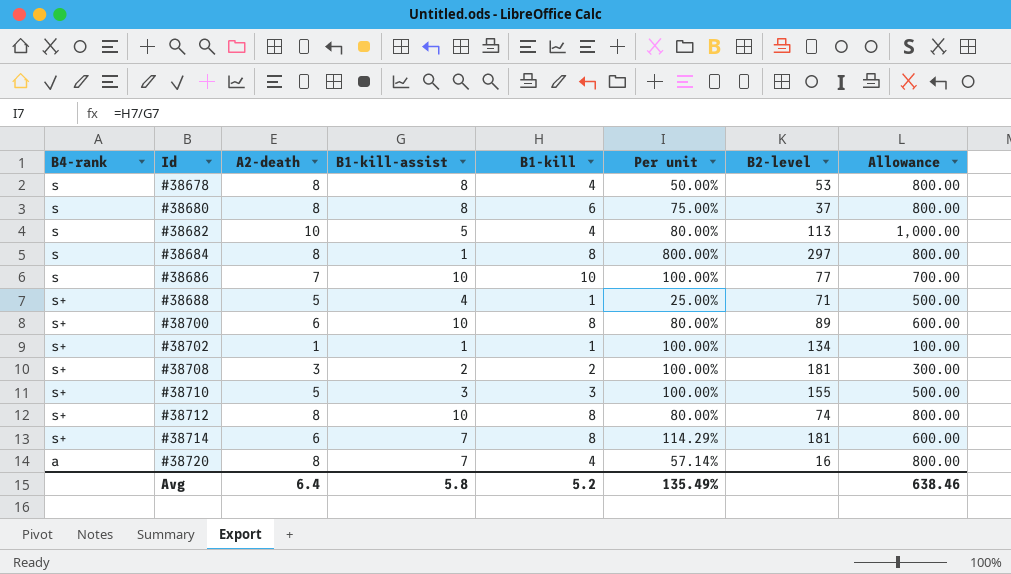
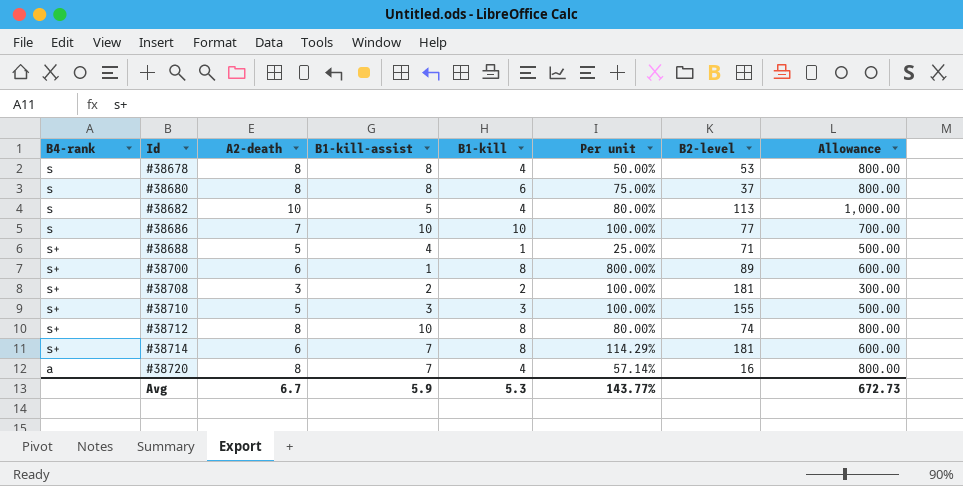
row #38684: s | 8 | 1 | 8 | 800.00% | 297 | 800.00 -> none
row #38702: s+ | 1 | 1 | 1 | 100.00% | 134 | 100.00 -> none
#38700 | B1-kill-assist: 10 -> 1
#38700 | Per unit: 80.00% -> 800.00%
Avg | A2-death: 6.4 -> 6.7
Avg | B1-kill-assist: 5.8 -> 5.9
Avg | B1-kill: 5.2 -> 5.3
Avg | Per unit: 135.49% -> 143.77%
Avg | Allowance: 638.46 -> 672.73

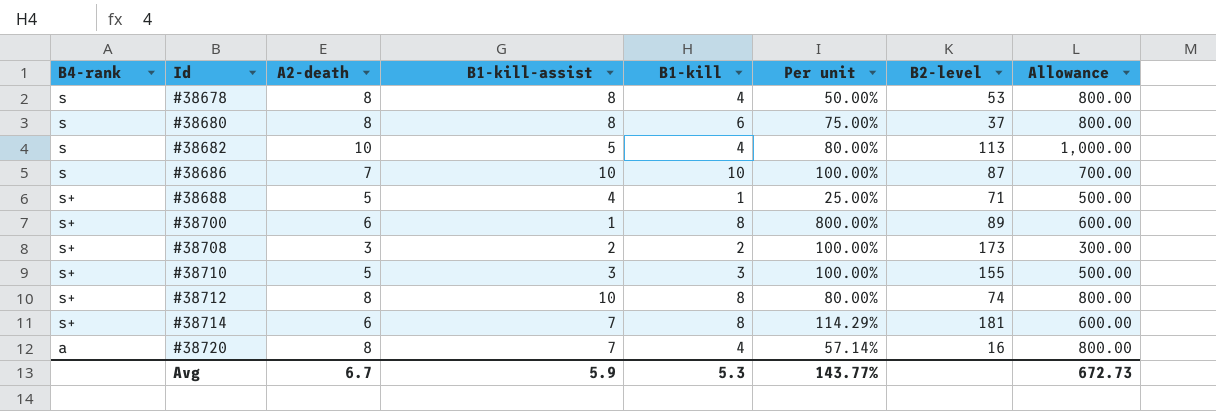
#38686 | B2-level: 77 -> 87
#38708 | B2-level: 181 -> 173

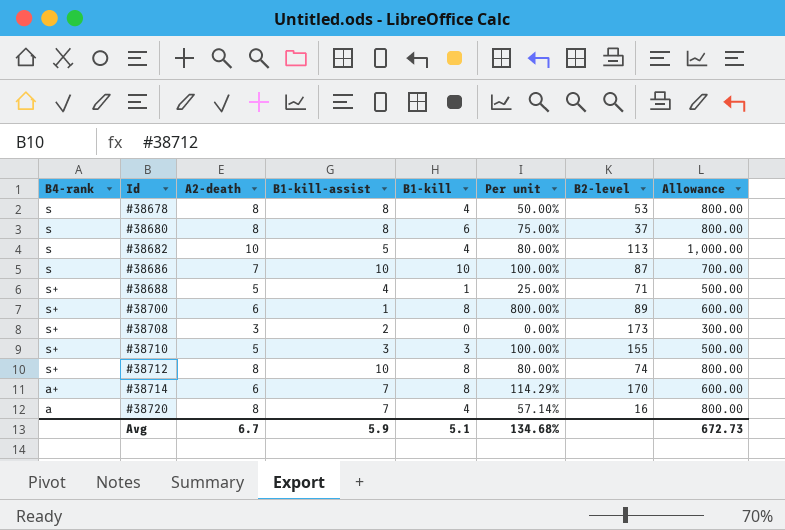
#38708 | B1-kill: 2 -> 0
#38708 | Per unit: 100.00% -> 0.00%
#38714 | B4-rank: s+ -> a+
#38714 | B2-level: 181 -> 170
Avg | B1-kill: 5.3 -> 5.1
Avg | Per unit: 143.77% -> 134.68%

